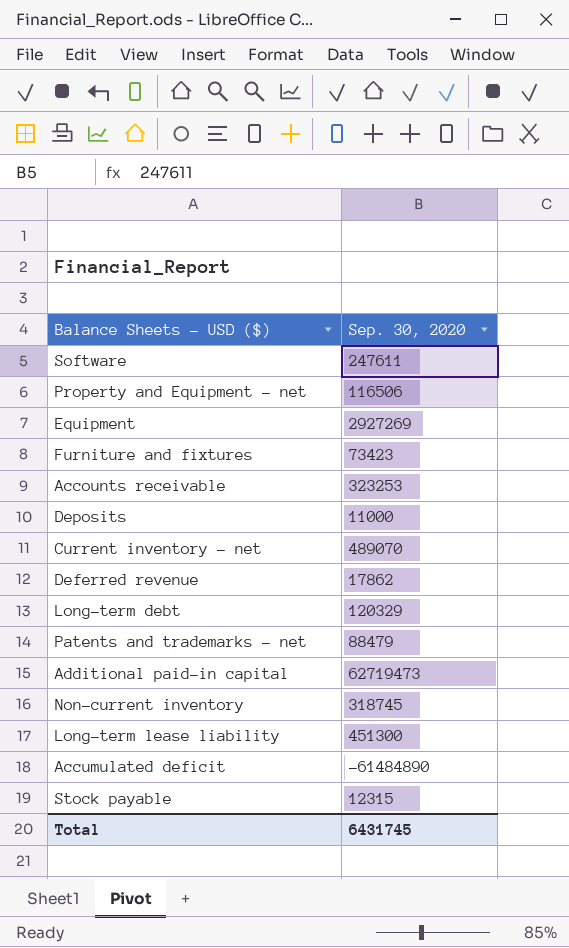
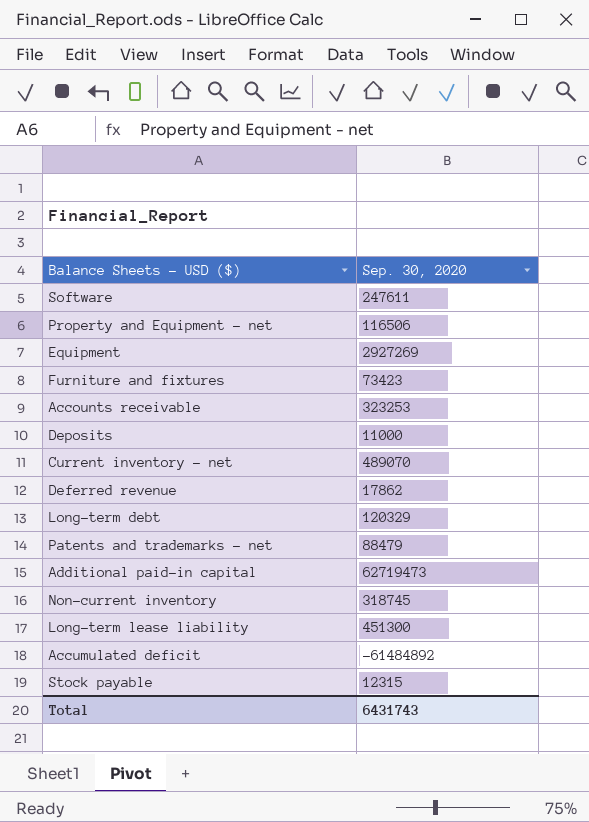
Accumulated deficit | Sep. 30, 2020: -61484890 -> -61484892
Total | Sep. 30, 2020: 6431745 -> 6431743

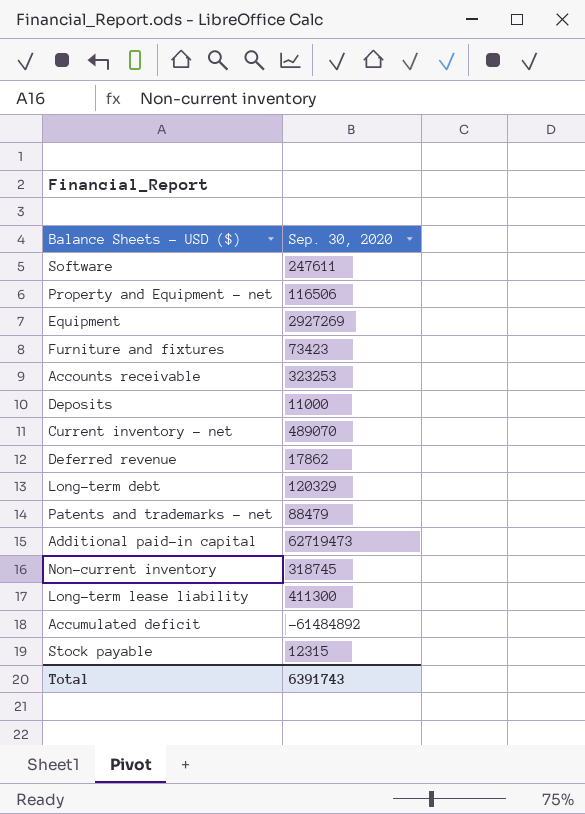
Long-term lease liability | Sep. 30, 2020: 451300 -> 411300
Total | Sep. 30, 2020: 6431743 -> 6391743

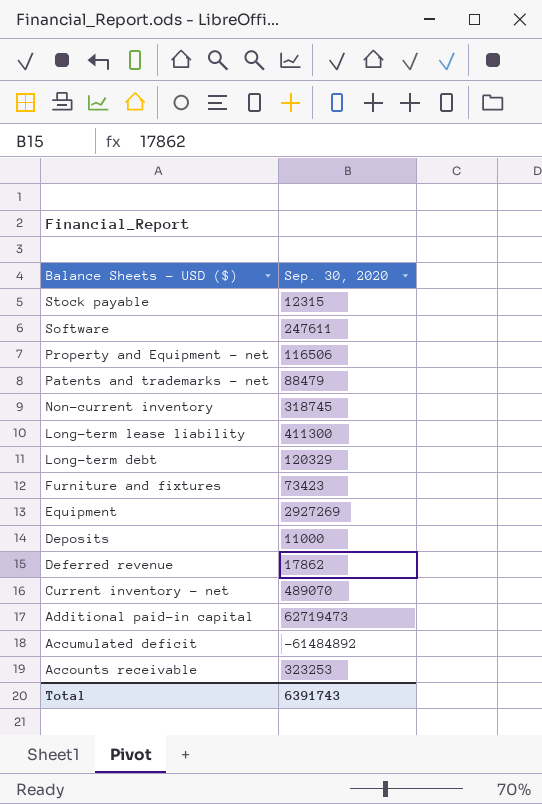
row order: none -> Balance Sheets - USD ($) descending

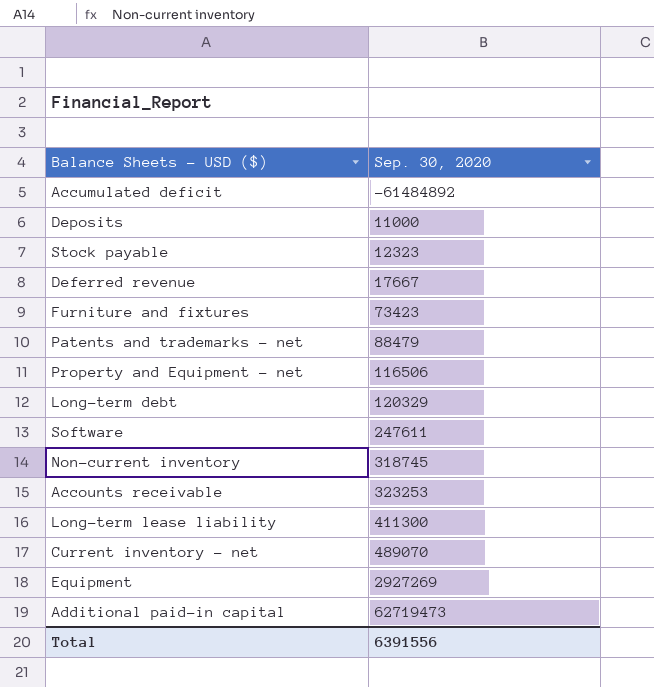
row order: Balance Sheets - USD ($) descending -> Sep. 30, 2020 ascending
Stock payable | Sep. 30, 2020: 12315 -> 12323
Deferred revenue | Sep. 30, 2020: 17862 -> 17667
Total | Sep. 30, 2020: 6391743 -> 6391556

